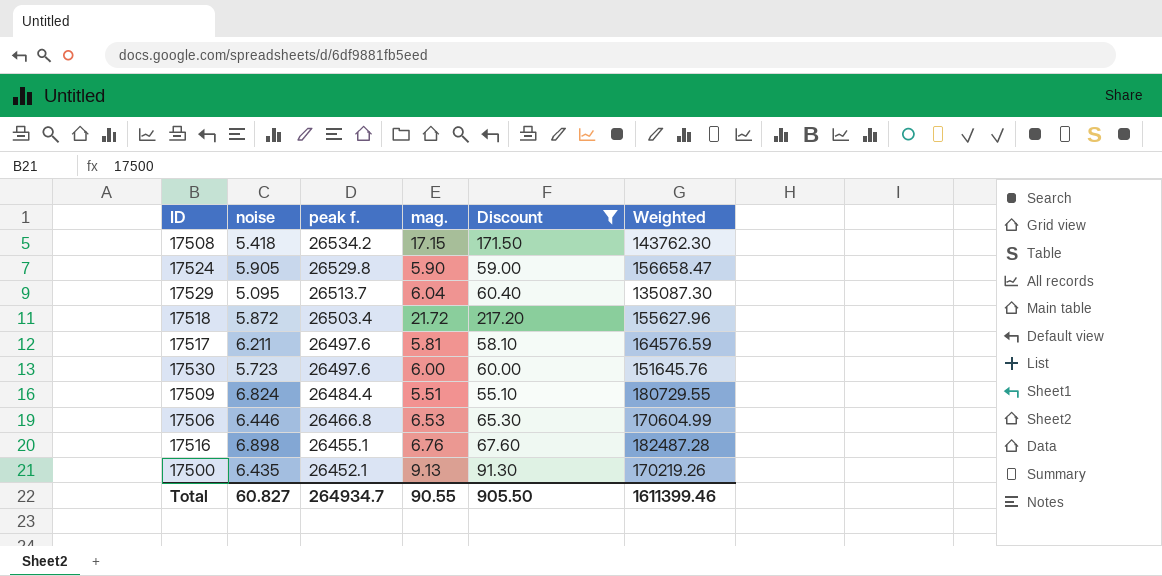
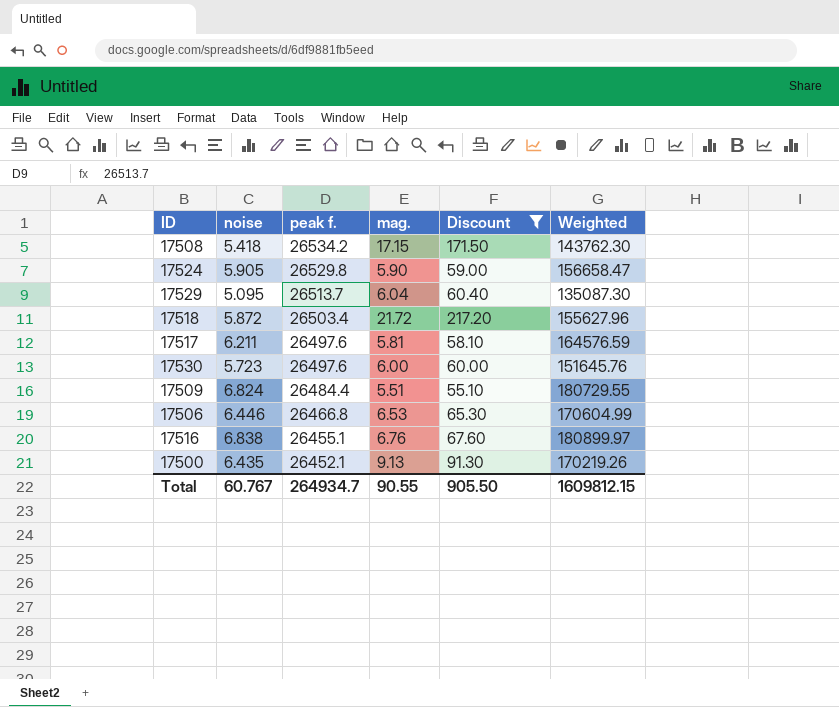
17516 | noise: 6.898 -> 6.838
17516 | Weighted: 182487.28 -> 180899.97
Total | noise: 60.827 -> 60.767
Total | Weighted: 1611399.46 -> 1609812.15

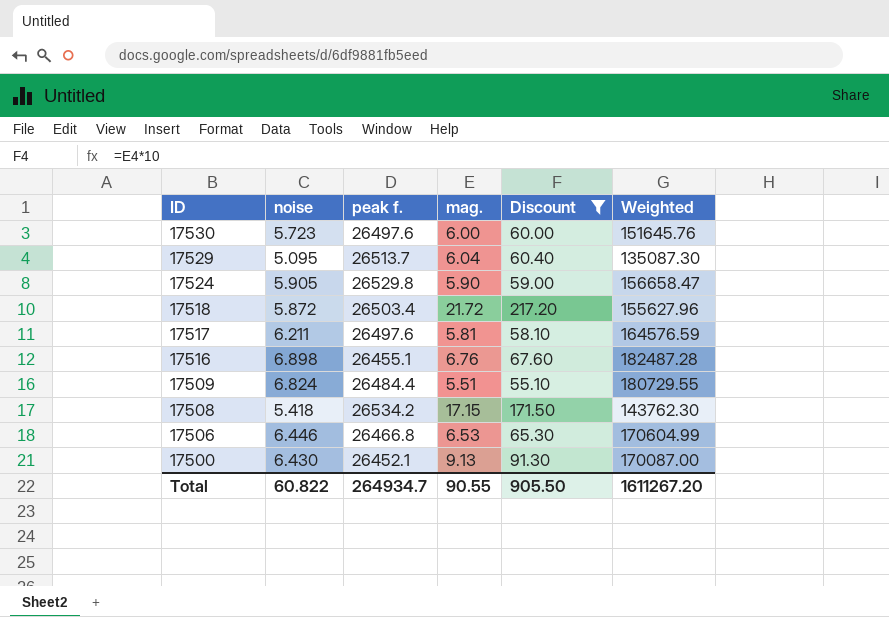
row order: peak f. descending -> ID descending
17516 | noise: 6.838 -> 6.898
17516 | Weighted: 180899.97 -> 182487.28
17500 | noise: 6.435 -> 6.430
17500 | Weighted: 170219.26 -> 170087.00
Total | noise: 60.767 -> 60.822
Total | Weighted: 1609812.15 -> 1611267.20

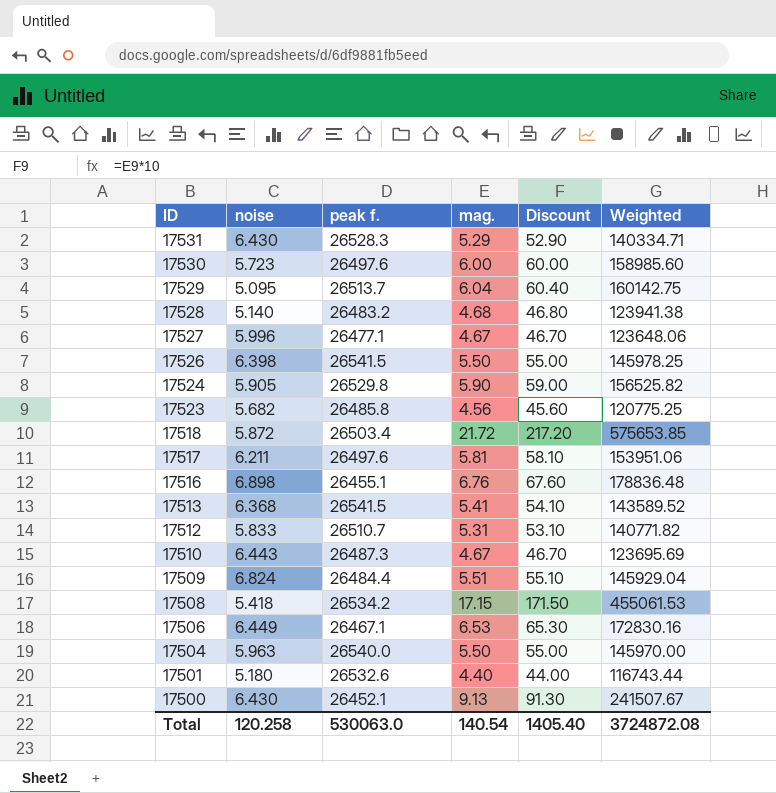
filter: Discount >= 55.10 -> none
column Weighted | formula: [noise] * [peak f.] -> [peak f.] * [mag.]
17506 | noise: 6.446 -> 6.449
17506 | peak f.: 26466.8 -> 26467.1
Total | noise: 60.822 -> 120.258
Total | peak f.: 264934.7 -> 530063.0
Total | mag.: 90.55 -> 140.54
Total | Discount: 905.50 -> 1405.40
Total | Weighted: 1611267.20 -> 3724872.08

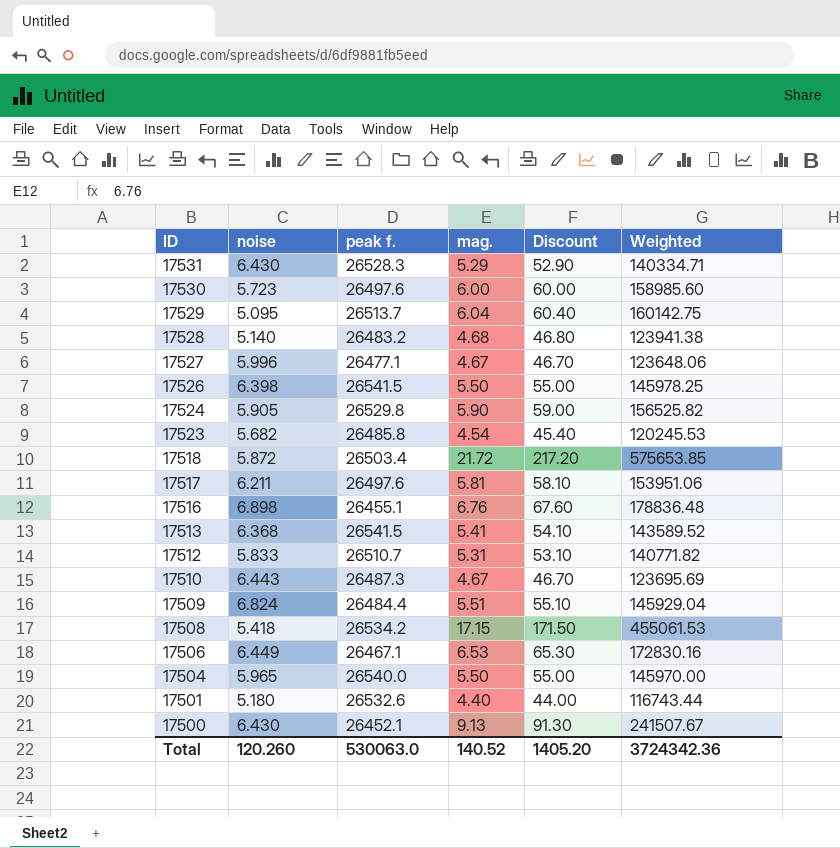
17523 | mag.: 4.56 -> 4.54
17523 | Discount: 45.60 -> 45.40
17523 | Weighted: 120775.25 -> 120245.53
17504 | noise: 5.963 -> 5.965
Total | noise: 120.258 -> 120.260
Total | mag.: 140.54 -> 140.52
Total | Discount: 1405.40 -> 1405.20
Total | Weighted: 3724872.08 -> 3724342.36

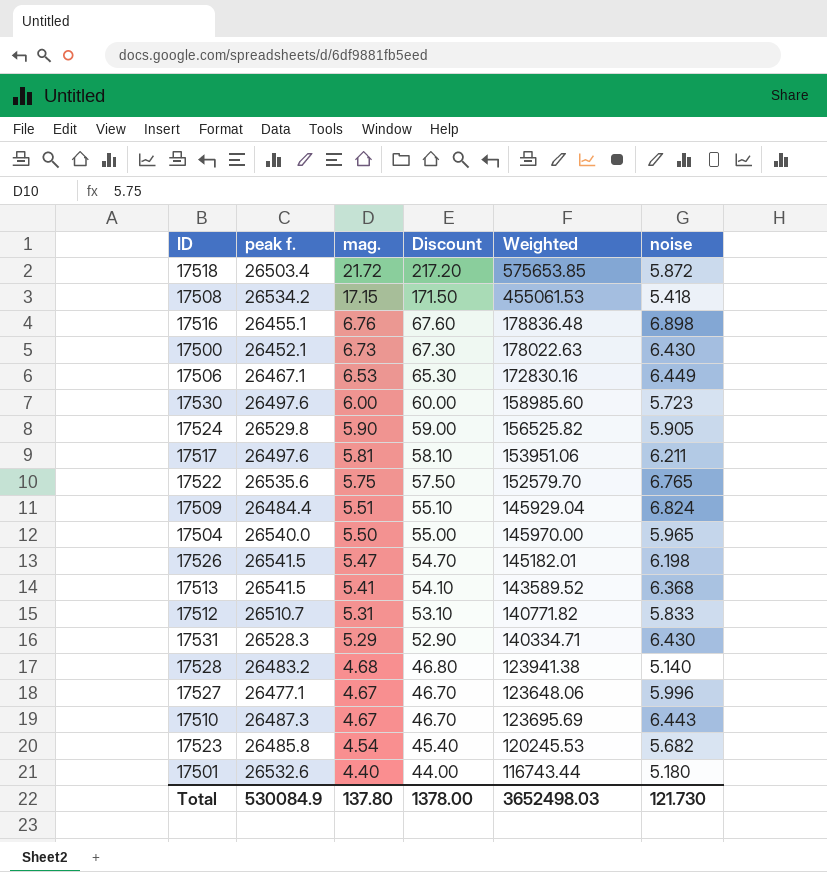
row order: ID descending -> mag. descending
column noise | position: 2 -> 6
row 17529: 5.095 | 26513.7 | 6.04 | 60.40 | 160142.75 -> none
17500 | mag.: 9.13 -> 6.73
17500 | Discount: 91.30 -> 67.30
17500 | Weighted: 241507.67 -> 178022.63
row 17522: none -> 26535.6 | 5.75 | 57.50 | 152579.70 | 6.765
17526 | mag.: 5.50 -> 5.47
17526 | Discount: 55.00 -> 54.70
17526 | Weighted: 145978.25 -> 145182.01
17526 | noise: 6.398 -> 6.198
Total | peak f.: 530063.0 -> 530084.9
Total | mag.: 140.52 -> 137.80
Total | Discount: 1405.20 -> 1378.00
Total | Weighted: 3724342.36 -> 3652498.03
Total | noise: 120.260 -> 121.730

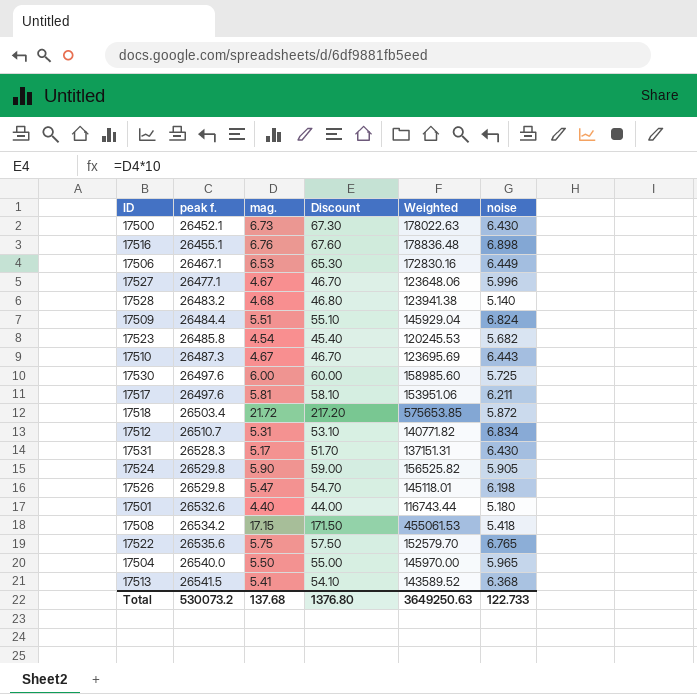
row order: mag. descending -> peak f. ascending
17530 | noise: 5.723 -> 5.725
17512 | noise: 5.833 -> 6.834
17531 | mag.: 5.29 -> 5.17
17531 | Discount: 52.90 -> 51.70
17531 | Weighted: 140334.71 -> 137151.31
17526 | peak f.: 26541.5 -> 26529.8
17526 | Weighted: 145182.01 -> 145118.01
Total | peak f.: 530084.9 -> 530073.2
Total | mag.: 137.80 -> 137.68
Total | Discount: 1378.00 -> 1376.80
Total | Weighted: 3652498.03 -> 3649250.63
Total | noise: 121.730 -> 122.733

